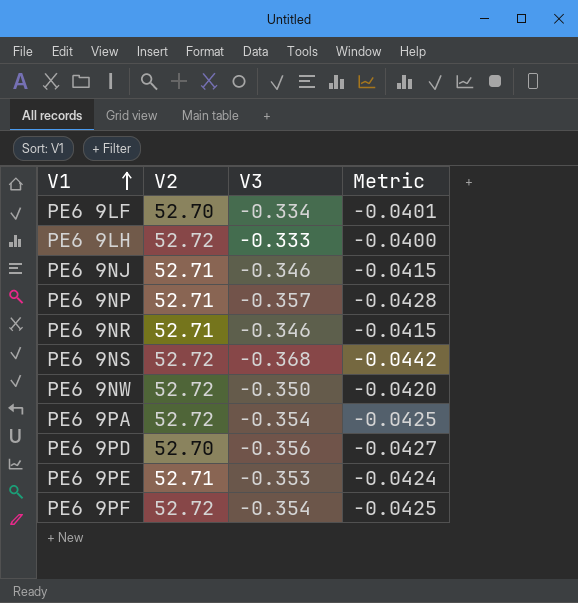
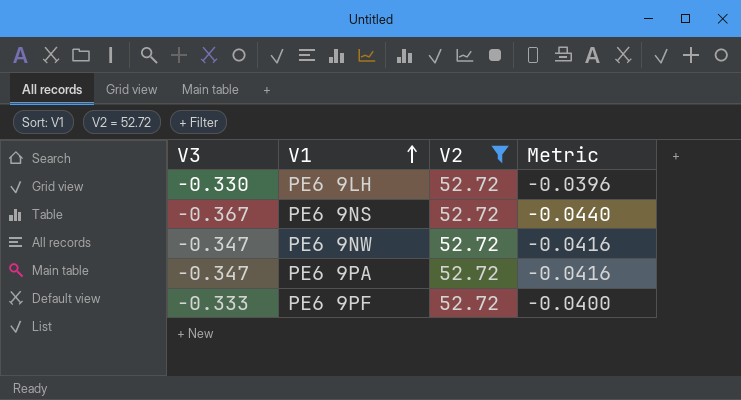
filter: none -> V2 = 52.72
column V3 | position: 3 -> 1
PE6 9LH | V3: -0.333 -> -0.330
PE6 9LH | Metric: -0.0400 -> -0.0396
PE6 9NS | V3: -0.368 -> -0.367
PE6 9NS | Metric: -0.0442 -> -0.0440
PE6 9NW | V3: -0.350 -> -0.347
PE6 9NW | Metric: -0.0420 -> -0.0416
PE6 9PA | V3: -0.354 -> -0.347
PE6 9PA | Metric: -0.0425 -> -0.0416
PE6 9PF | V3: -0.354 -> -0.333
PE6 9PF | Metric: -0.0425 -> -0.0400

